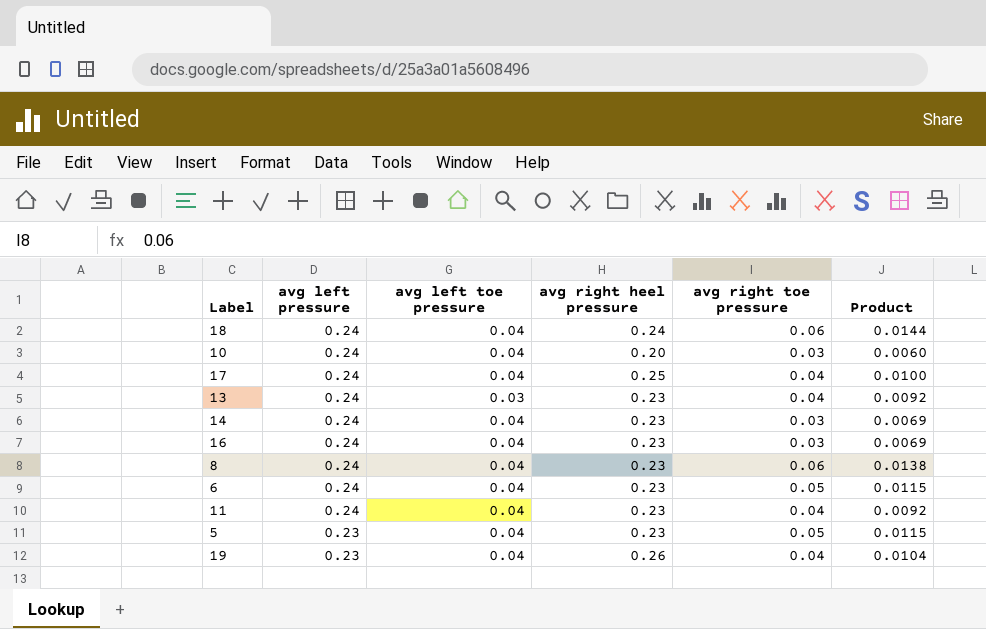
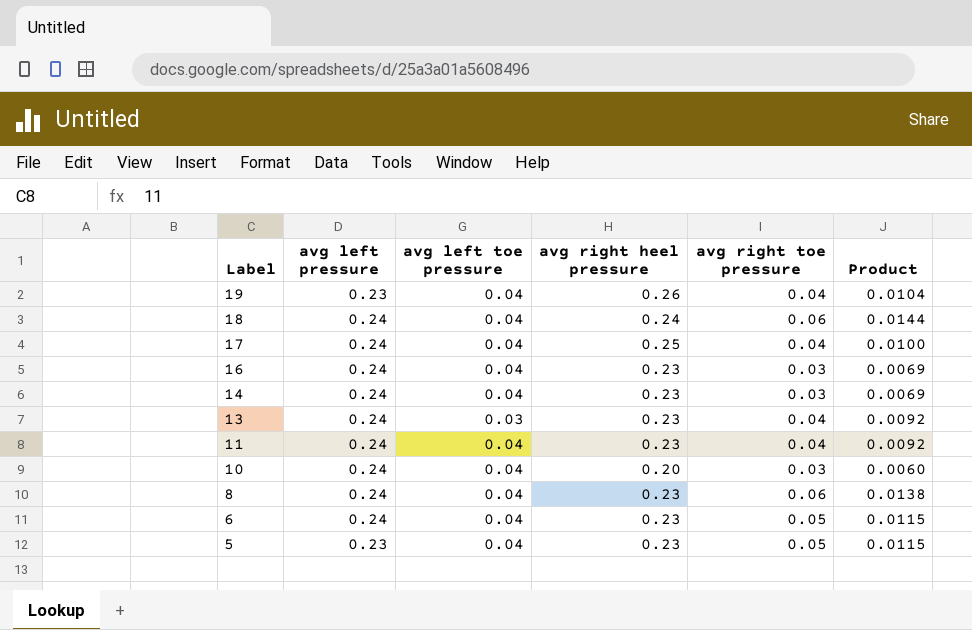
row order: avg left pressure descending -> Label descending

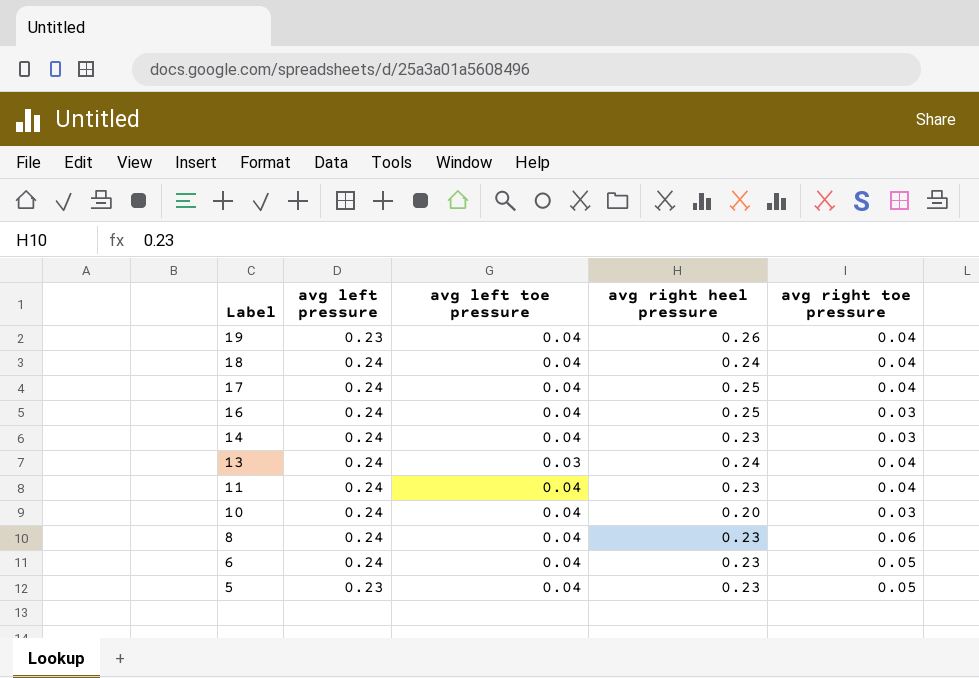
column Product | formula: [avg right heel pressure] * [avg right toe pressure] -> none
18 | avg right toe pressure: 0.06 -> 0.04
16 | avg right heel pressure: 0.23 -> 0.25
13 | avg right heel pressure: 0.23 -> 0.24

